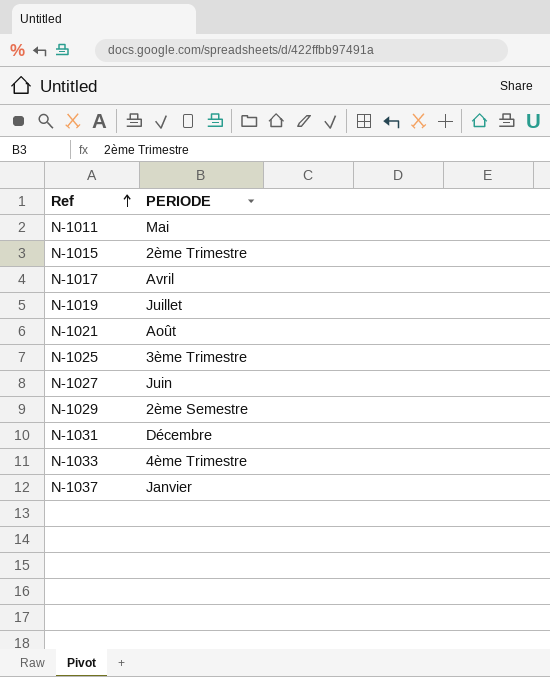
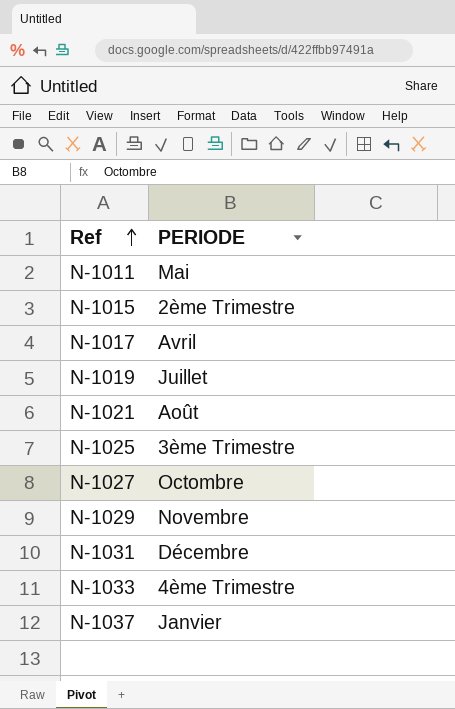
N-1027 | PERIODE: Juin -> Octombre
N-1029 | PERIODE: 2ème Semestre -> Novembre

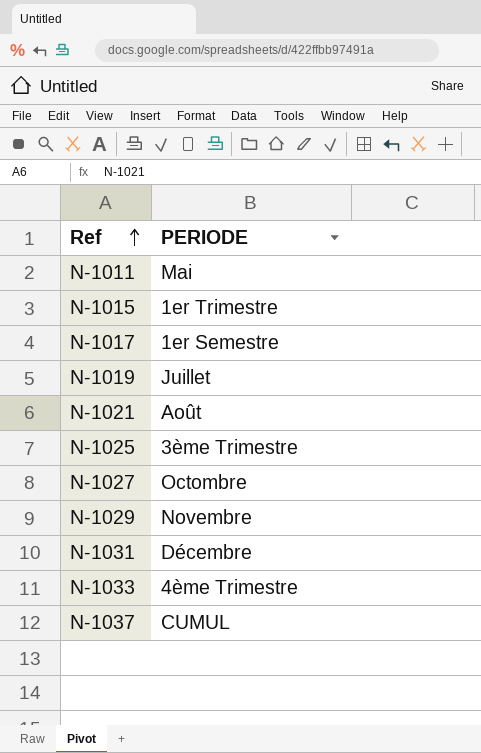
N-1015 | PERIODE: 2ème Trimestre -> 1er Trimestre
N-1017 | PERIODE: Avril -> 1er Semestre
N-1037 | PERIODE: Janvier -> CUMUL

